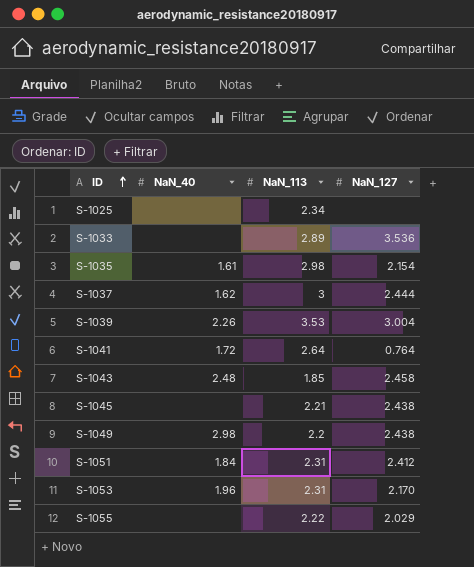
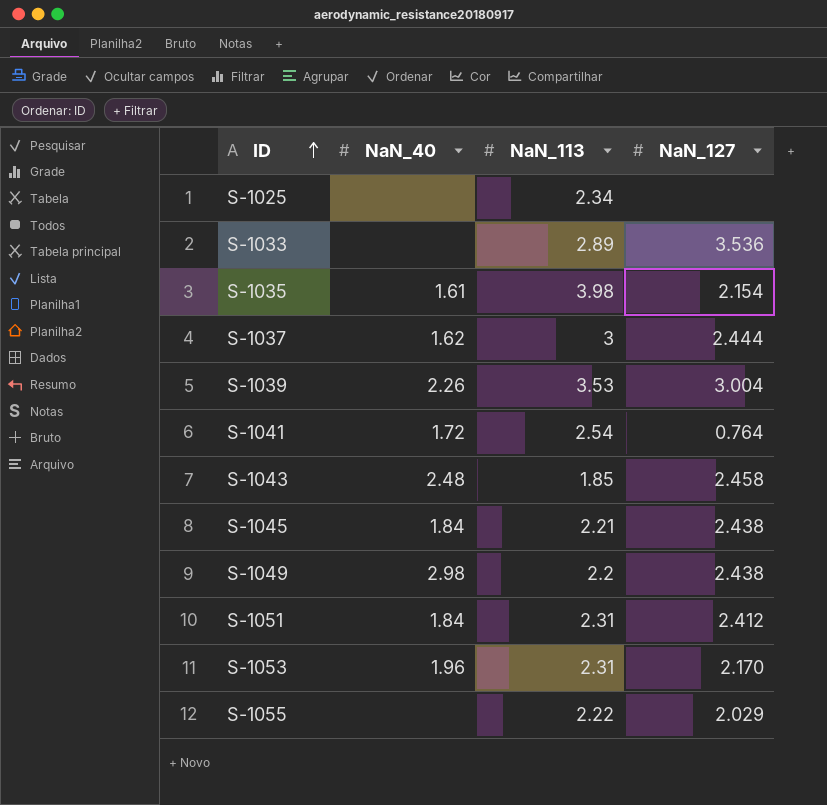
S-1035 | NaN_113: 2.98 -> 3.98
S-1041 | NaN_113: 2.64 -> 2.54
S-1045 | NaN_40: none -> 1.84

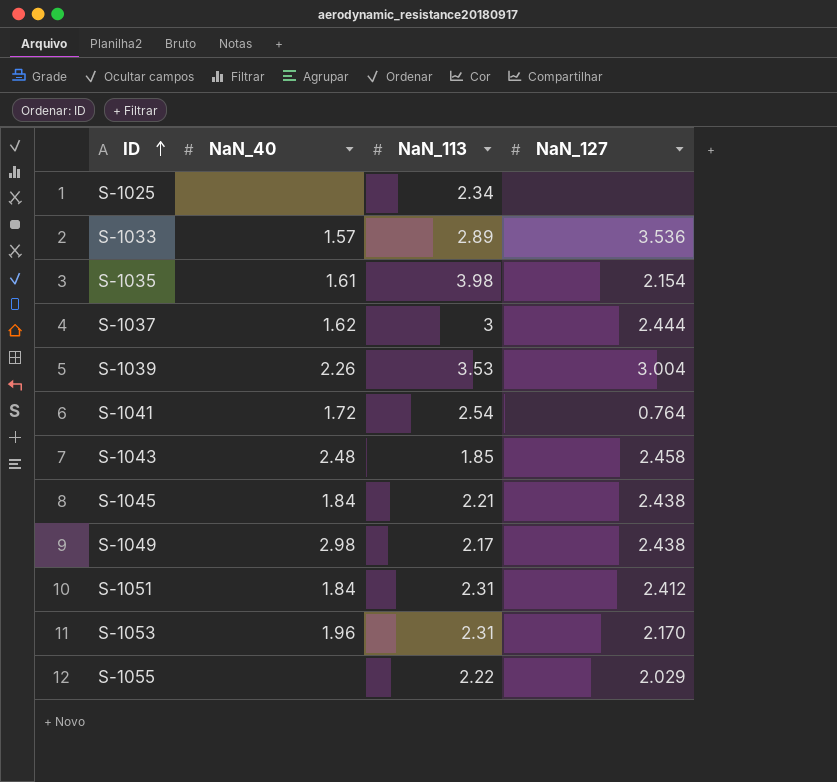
S-1033 | NaN_40: none -> 1.57
S-1049 | NaN_113: 2.2 -> 2.17

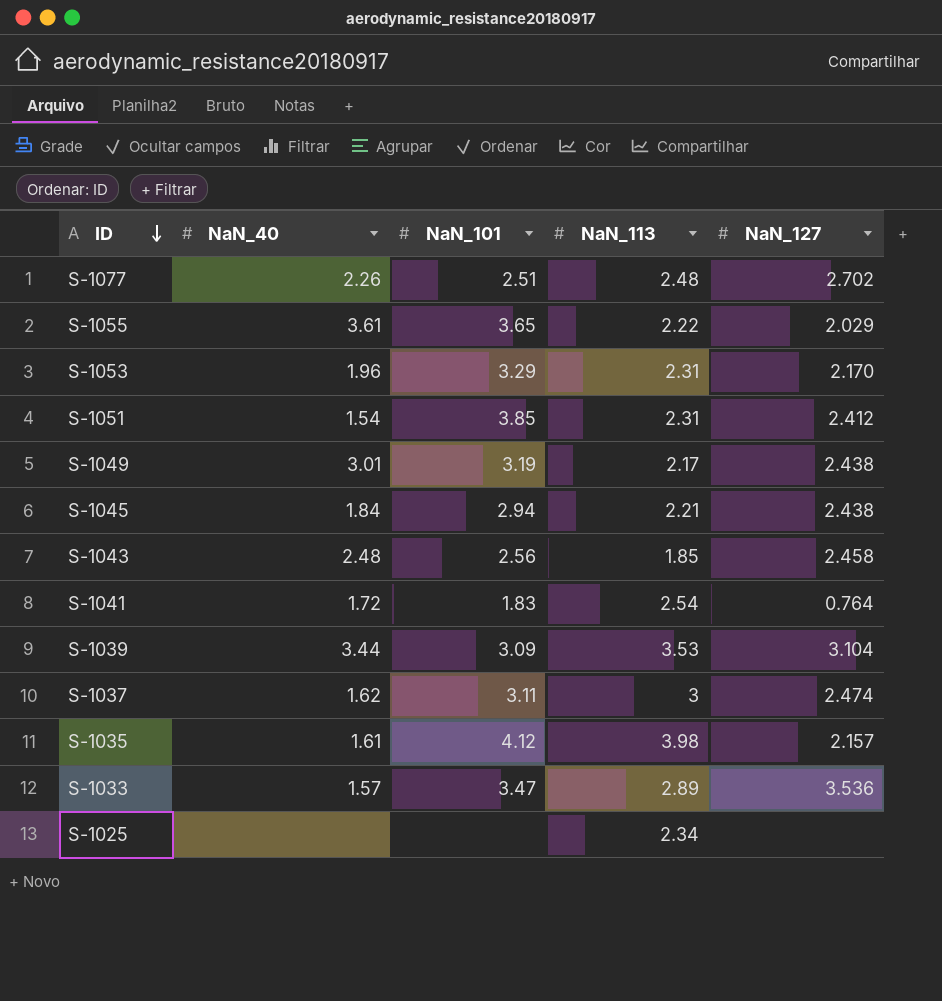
row order: ID ascending -> ID descending
column NaN_101 | position: none -> 3
row S-1077: none -> 2.26 | 2.51 | 2.48 | 2.702
S-1055 | NaN_40: none -> 3.61
S-1051 | NaN_40: 1.84 -> 1.54
S-1049 | NaN_40: 2.98 -> 3.01
S-1039 | NaN_40: 2.26 -> 3.44
S-1039 | NaN_127: 3.004 -> 3.104
S-1037 | NaN_127: 2.444 -> 2.474
S-1035 | NaN_127: 2.154 -> 2.157

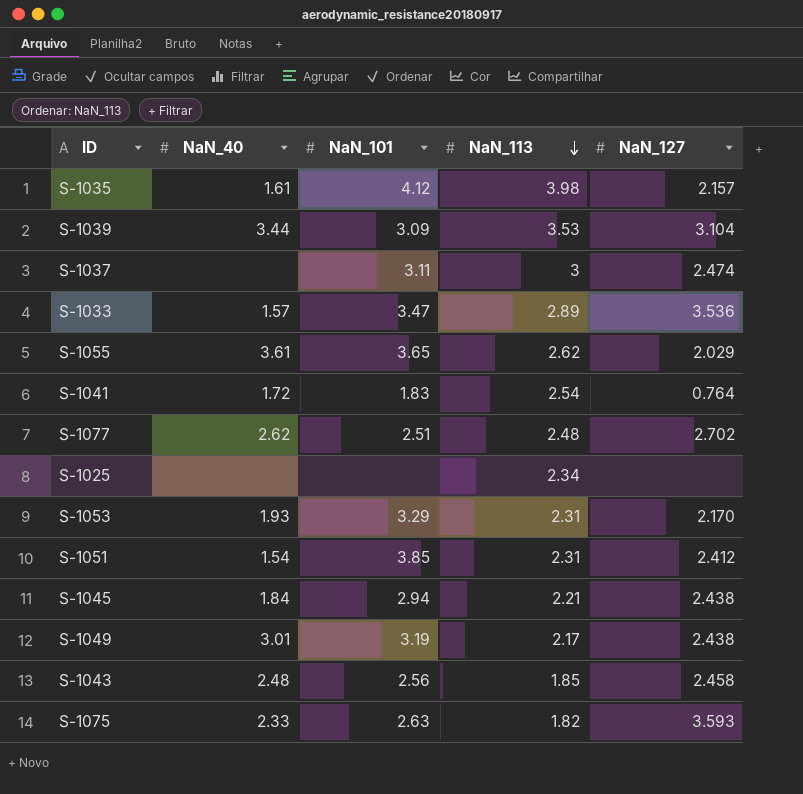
row order: ID descending -> NaN_113 descending
S-1037 | NaN_40: 1.62 -> none
S-1055 | NaN_113: 2.22 -> 2.62
S-1077 | NaN_40: 2.26 -> 2.62
S-1053 | NaN_40: 1.96 -> 1.93
row S-1075: none -> 2.33 | 2.63 | 1.82 | 3.593

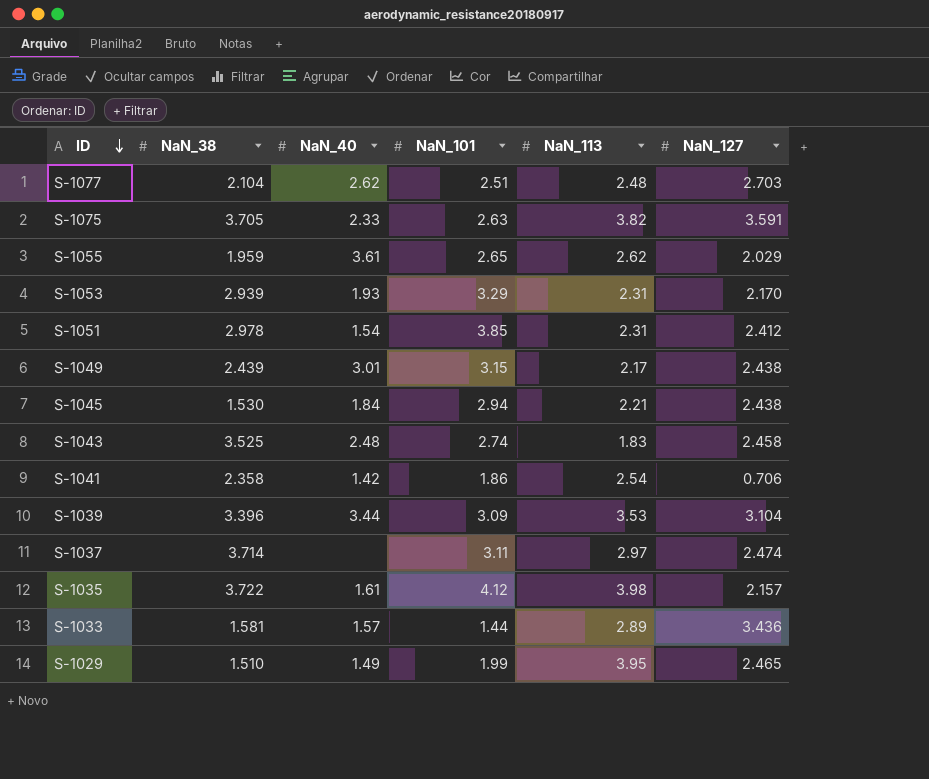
row order: NaN_113 descending -> ID descending
column NaN_38 | position: none -> 2
row S-1025: none | none | 2.34 | none -> none
S-1077 | NaN_127: 2.702 -> 2.703
S-1075 | NaN_113: 1.82 -> 3.82
S-1075 | NaN_127: 3.593 -> 3.591
S-1055 | NaN_101: 3.65 -> 2.65
S-1049 | NaN_101: 3.19 -> 3.15
S-1043 | NaN_101: 2.56 -> 2.74
S-1043 | NaN_113: 1.85 -> 1.83
S-1041 | NaN_40: 1.72 -> 1.42
S-1041 | NaN_101: 1.83 -> 1.86
S-1041 | NaN_127: 0.764 -> 0.706
S-1037 | NaN_113: 3 -> 2.97
S-1033 | NaN_101: 3.47 -> 1.44
S-1033 | NaN_127: 3.536 -> 3.436
row S-1029: none -> 1.510 | 1.49 | 1.99 | 3.95 | 2.465

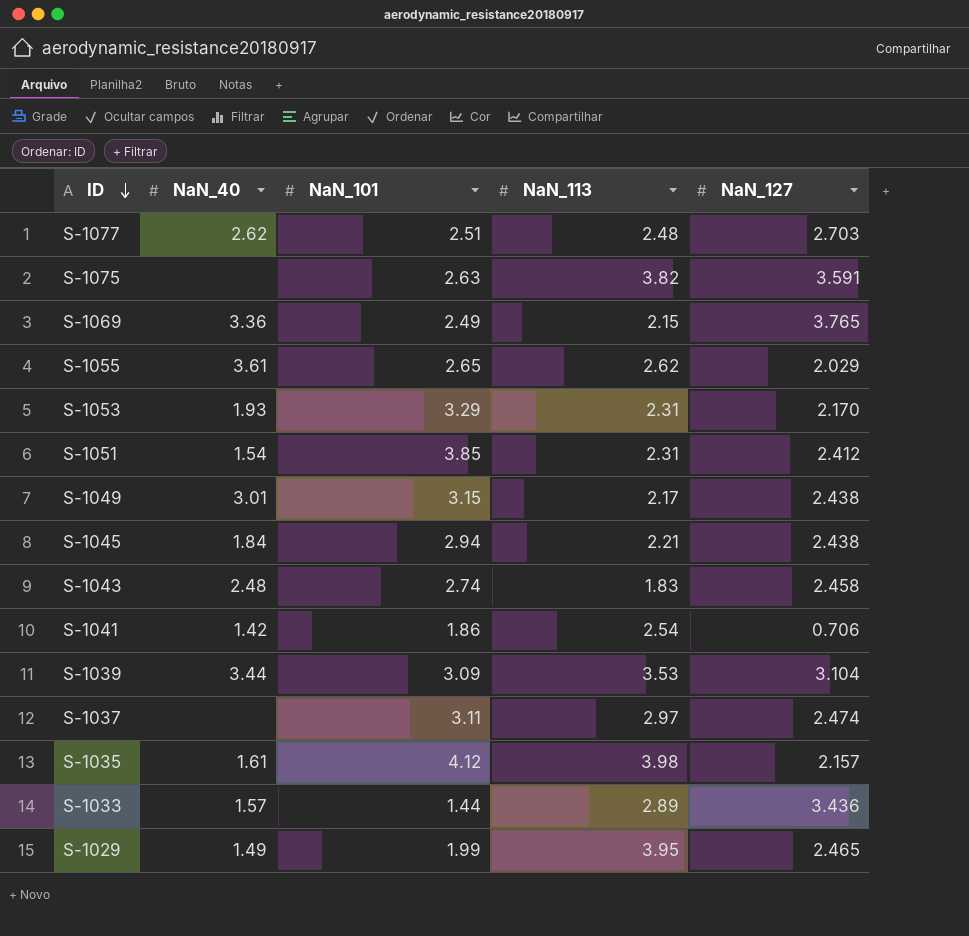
column NaN_38 | position: 2 -> none
S-1075 | NaN_40: 2.33 -> none
row S-1069: none -> 3.36 | 2.49 | 2.15 | 3.765

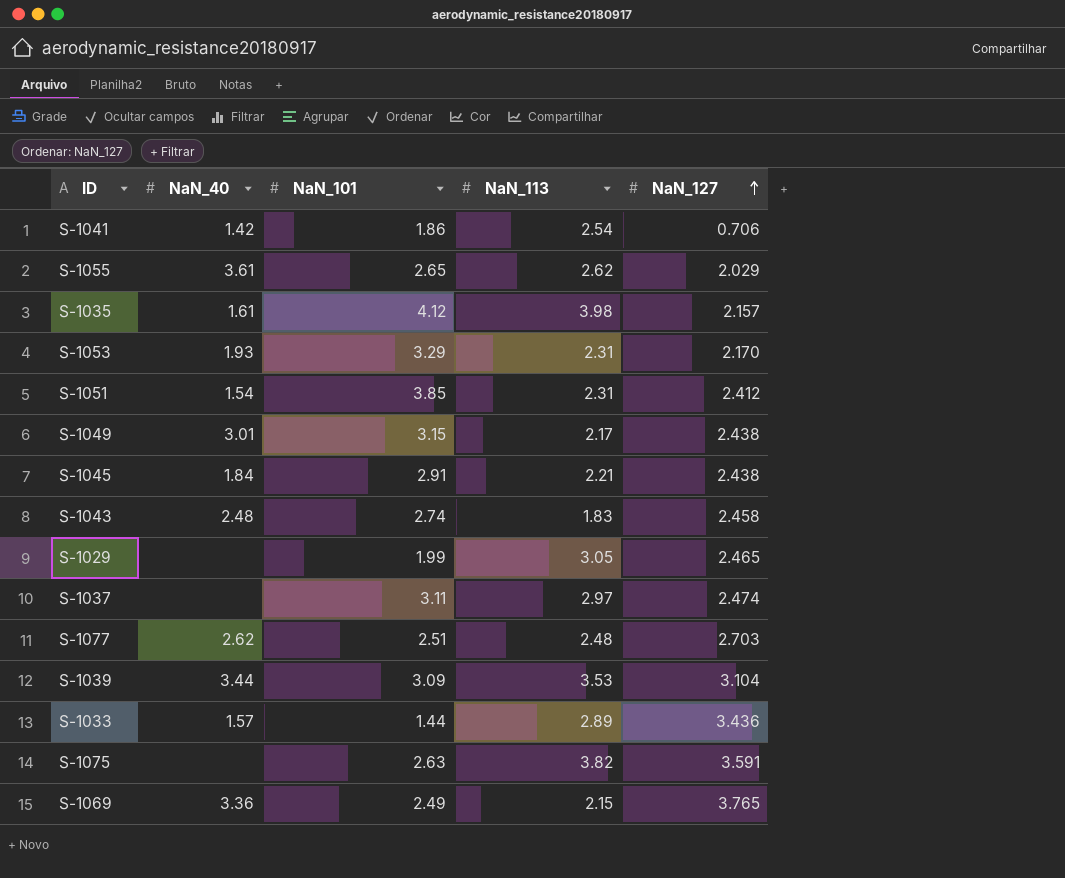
row order: ID descending -> NaN_127 ascending
S-1045 | NaN_101: 2.94 -> 2.91
S-1029 | NaN_40: 1.49 -> none
S-1029 | NaN_113: 3.95 -> 3.05

